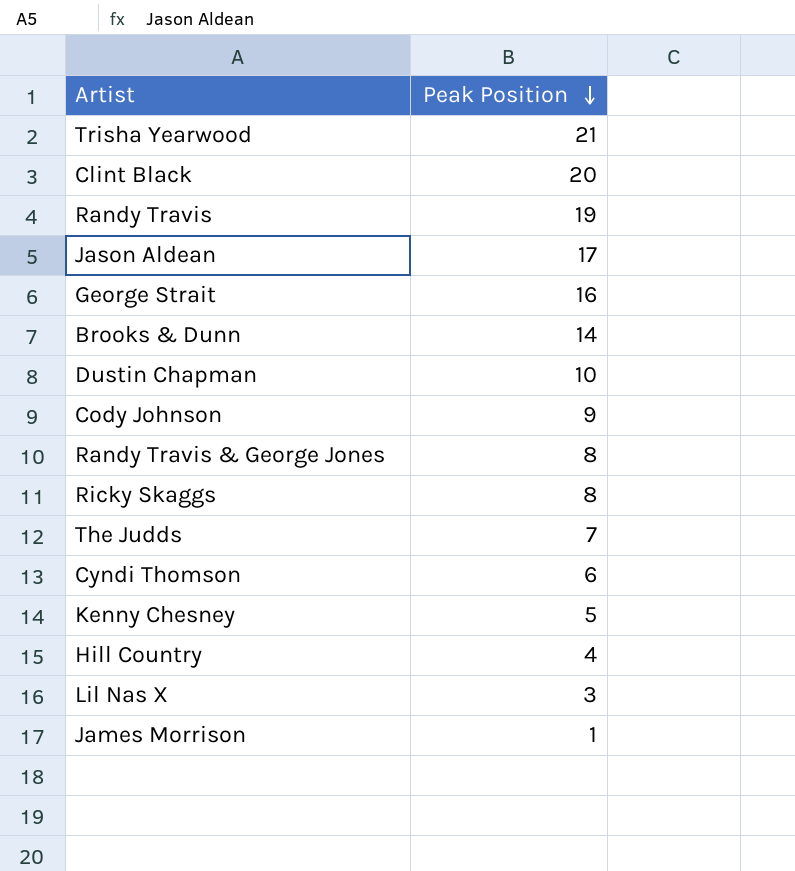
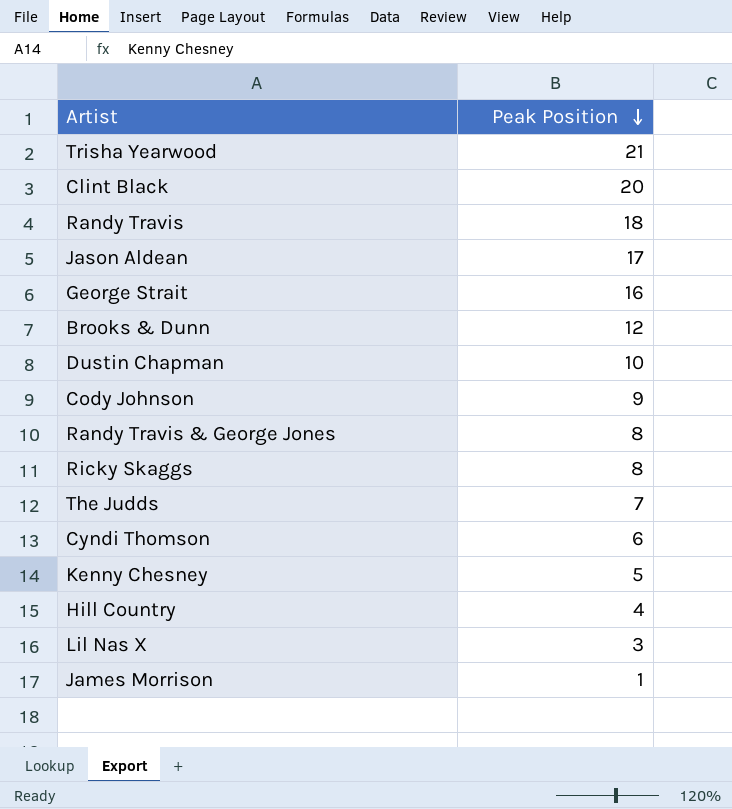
Randy Travis | Peak Position: 19 -> 18
Brooks & Dunn | Peak Position: 14 -> 12

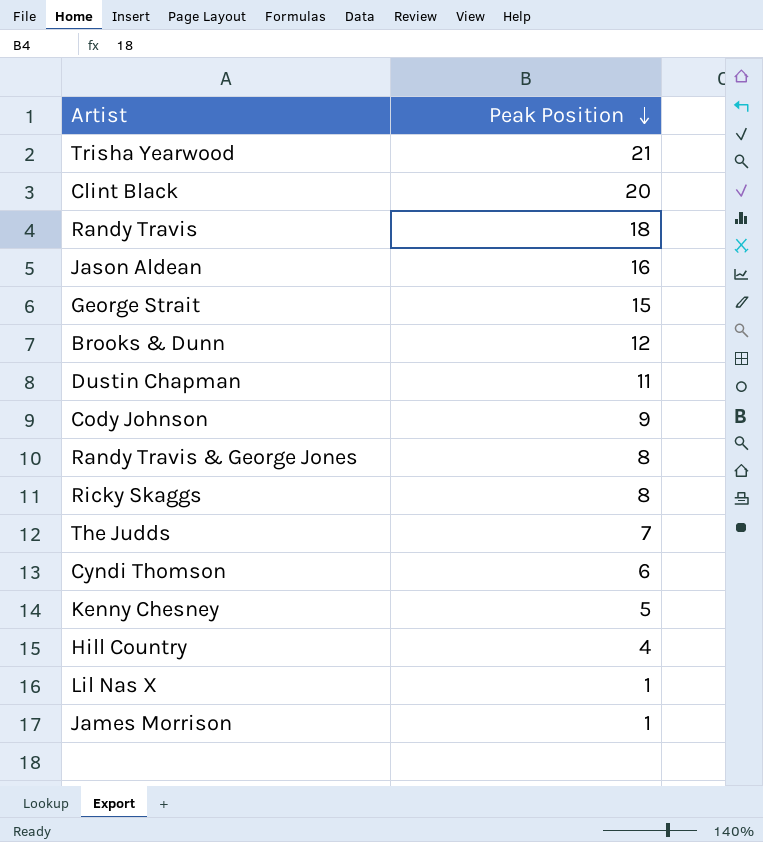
Jason Aldean | Peak Position: 17 -> 16
George Strait | Peak Position: 16 -> 15
Dustin Chapman | Peak Position: 10 -> 11
Lil Nas X | Peak Position: 3 -> 1

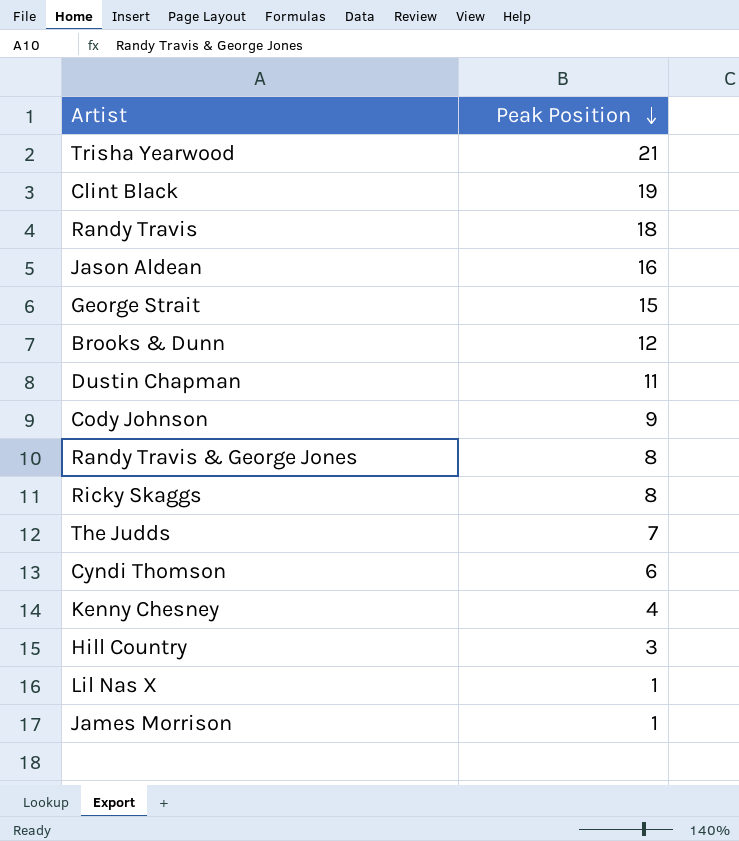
Clint Black | Peak Position: 20 -> 19
Kenny Chesney | Peak Position: 5 -> 4
Hill Country | Peak Position: 4 -> 3

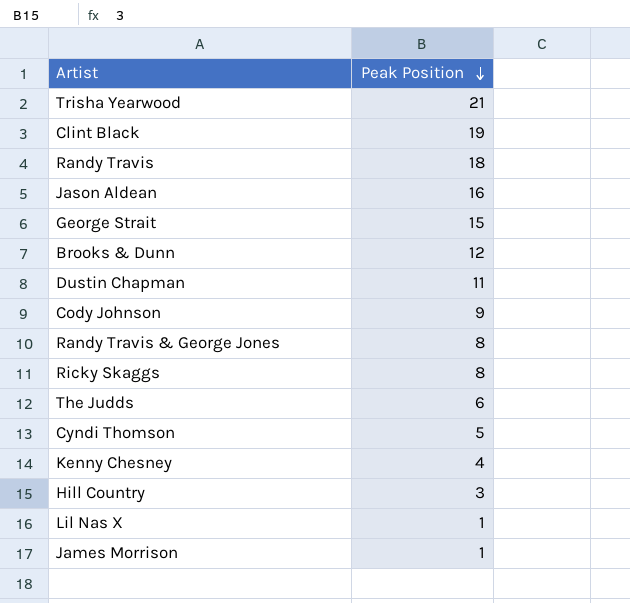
The Judds | Peak Position: 7 -> 6
Cyndi Thomson | Peak Position: 6 -> 5

